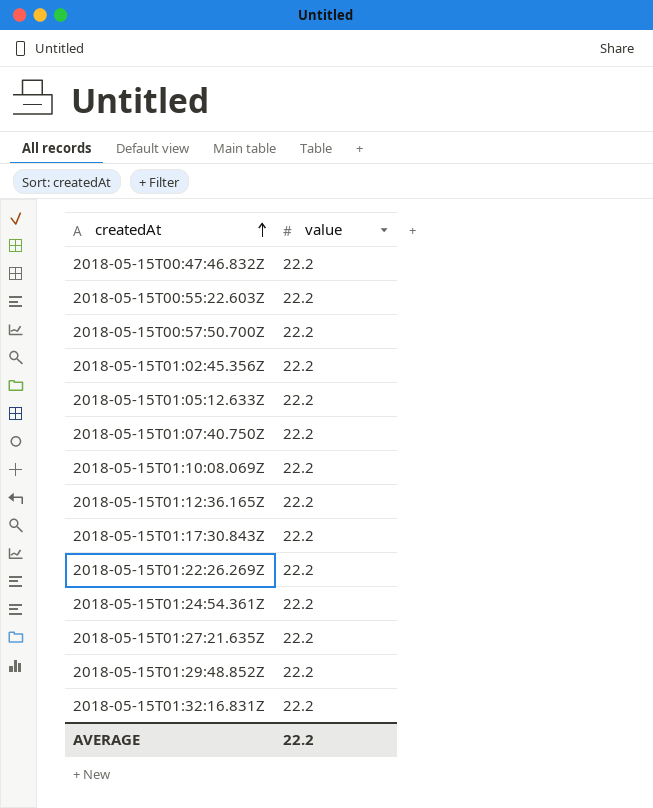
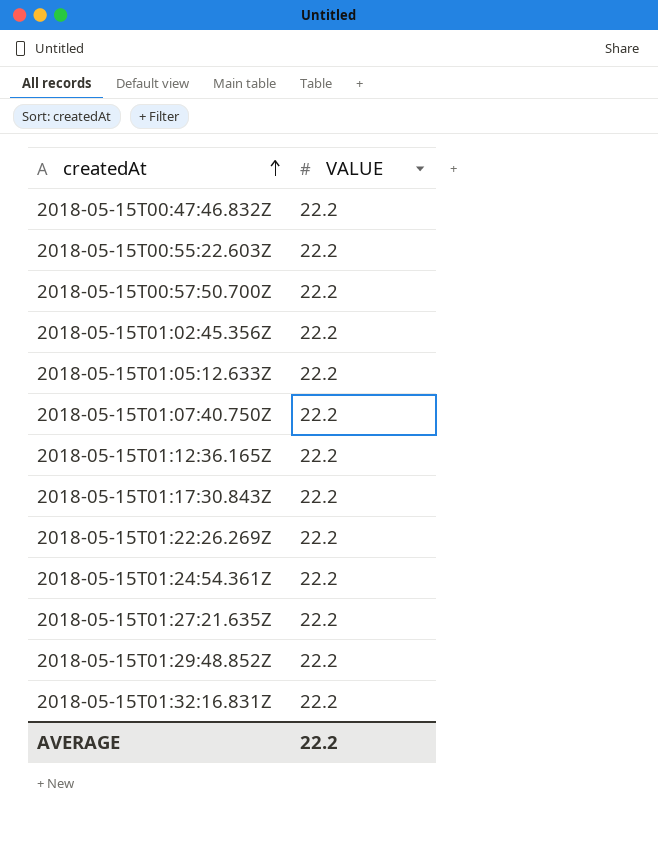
column name: value -> VALUE
row 2018-05-15T01:10:08.069Z: 22.2 -> none

